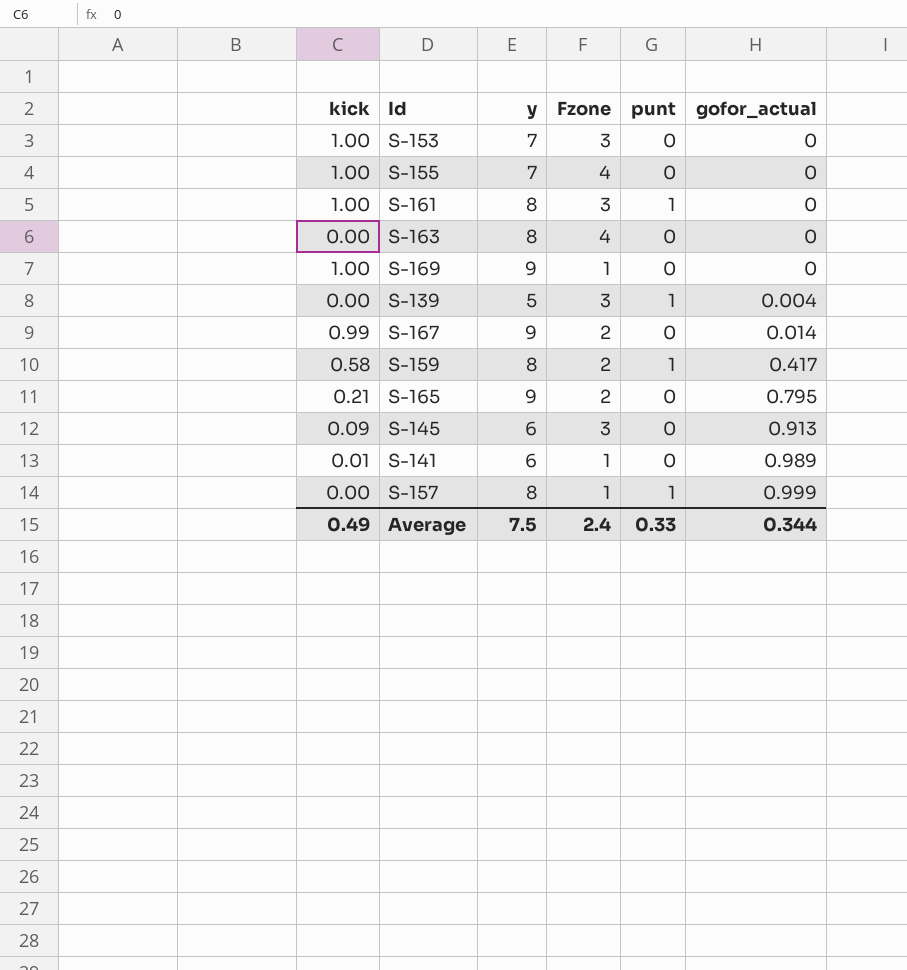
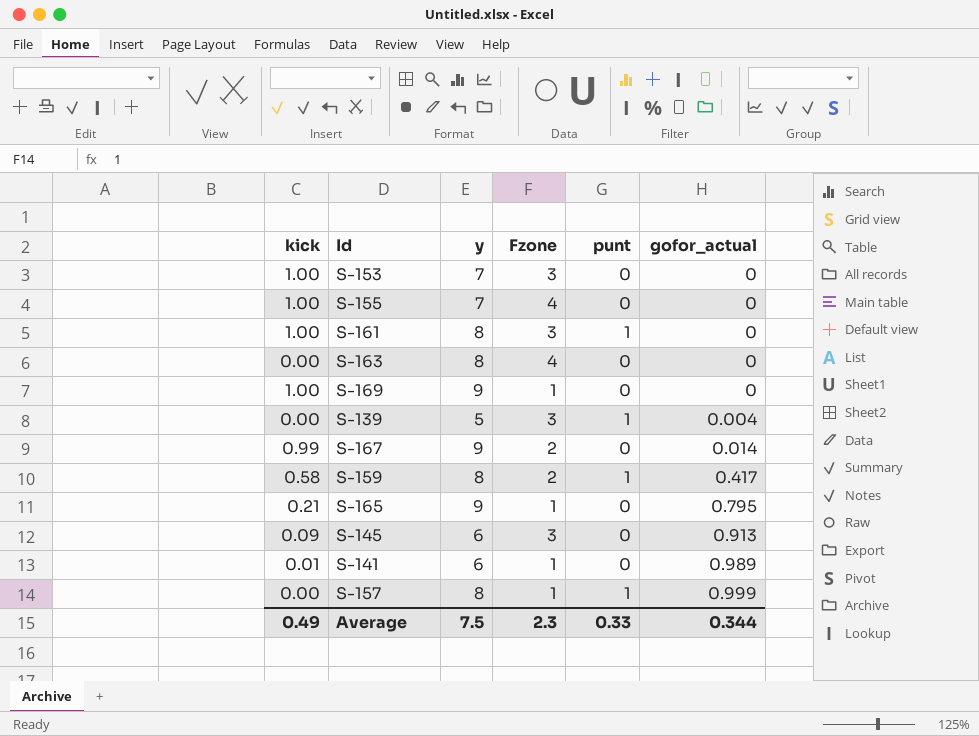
S-165 | Fzone: 2 -> 1
Average | Fzone: 2.4 -> 2.3

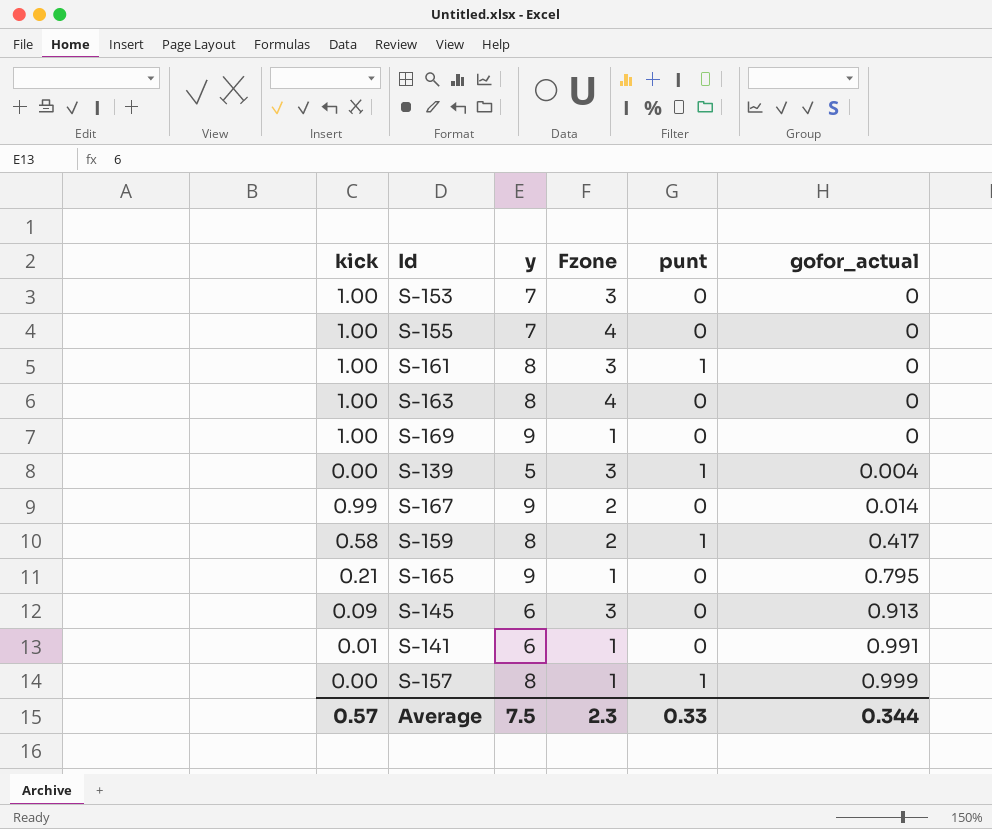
S-163 | kick: 0.00 -> 1.00
S-141 | gofor_actual: 0.989 -> 0.991
Average | kick: 0.49 -> 0.57

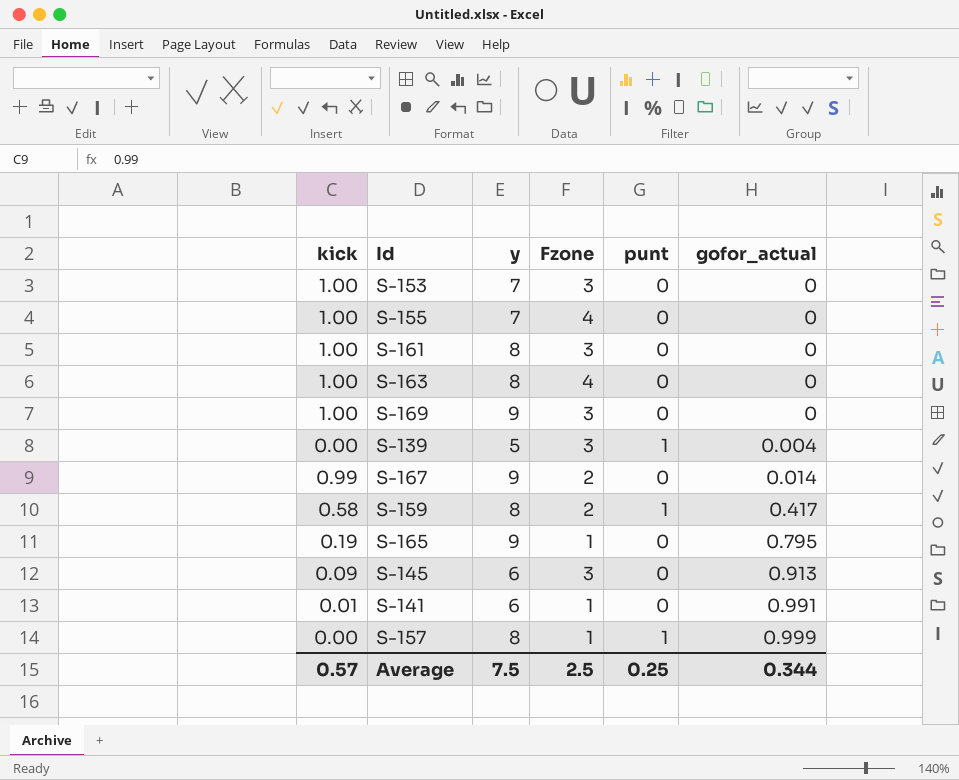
S-161 | punt: 1 -> 0
S-169 | Fzone: 1 -> 3
S-165 | kick: 0.21 -> 0.19
Average | Fzone: 2.3 -> 2.5
Average | punt: 0.33 -> 0.25

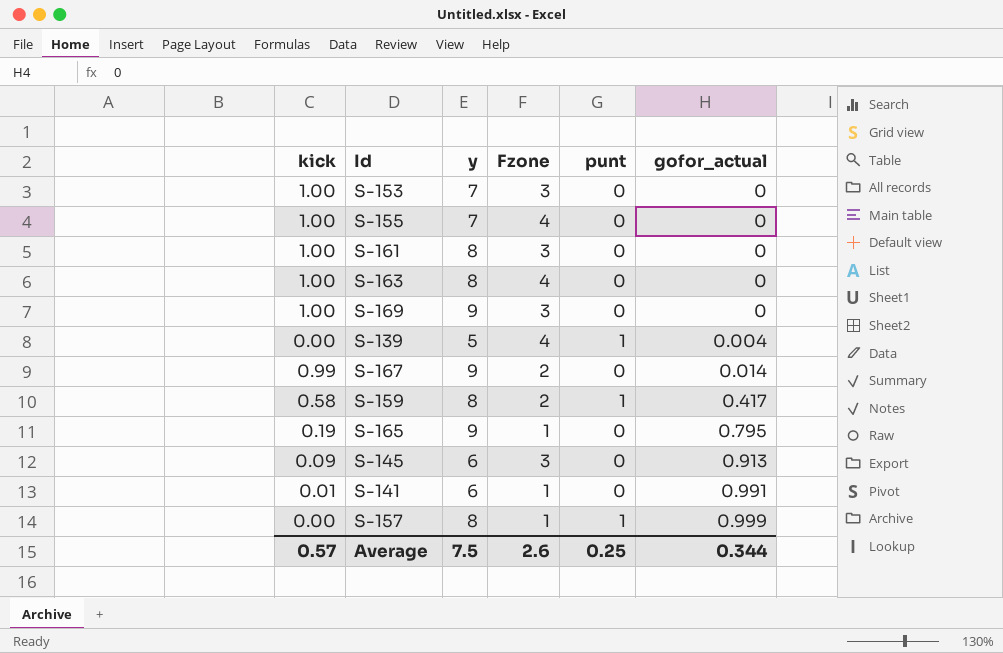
S-139 | Fzone: 3 -> 4
Average | Fzone: 2.5 -> 2.6

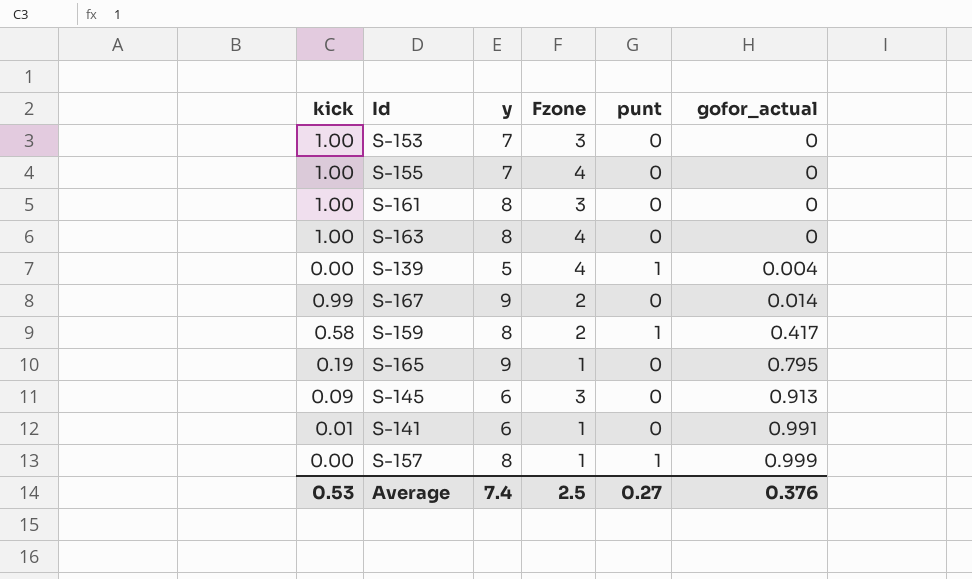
row S-169: 1.00 | 9 | 3 | 0 | 0 -> none
Average | kick: 0.57 -> 0.53
Average | y: 7.5 -> 7.4
Average | Fzone: 2.6 -> 2.5
Average | punt: 0.25 -> 0.27
Average | gofor_actual: 0.344 -> 0.376

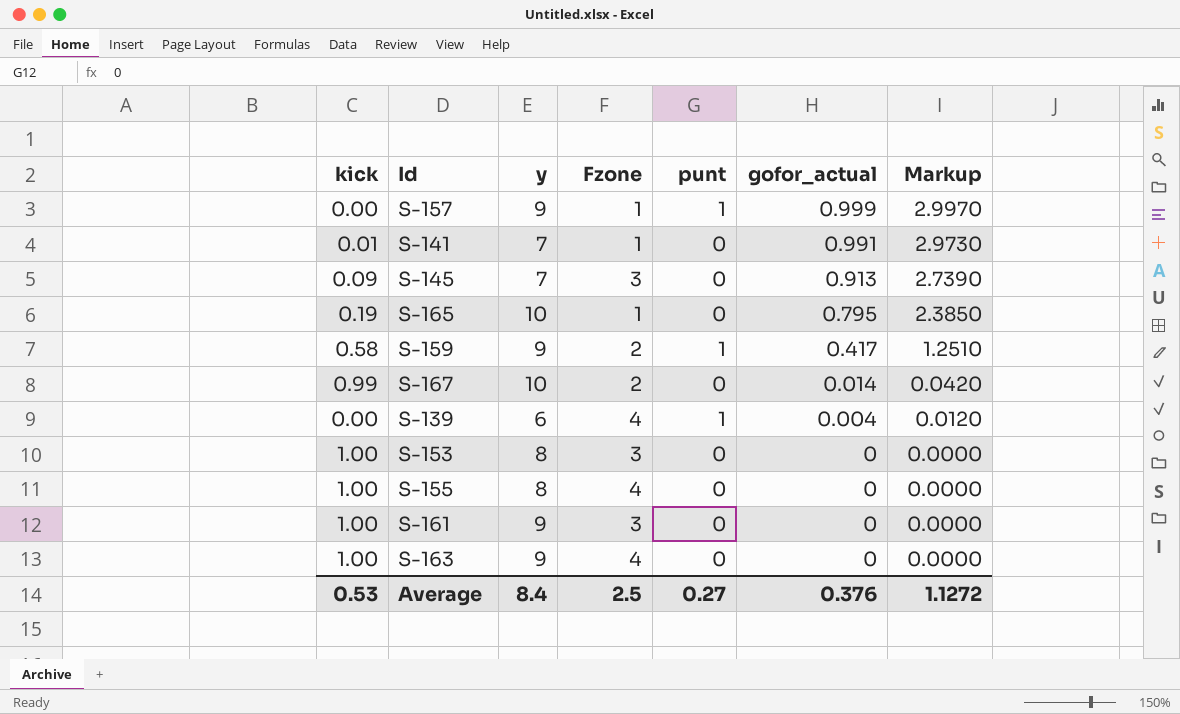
row order: gofor_actual ascending -> gofor_actual descending
column Markup | formula: none -> [gofor_actual] * 3
S-157 | y: 8 -> 9
S-141 | y: 6 -> 7
S-145 | y: 6 -> 7
S-165 | y: 9 -> 10
S-159 | y: 8 -> 9
S-167 | y: 9 -> 10
S-139 | y: 5 -> 6
S-153 | y: 7 -> 8
S-155 | y: 7 -> 8
S-161 | y: 8 -> 9
S-163 | y: 8 -> 9
Average | y: 7.4 -> 8.4

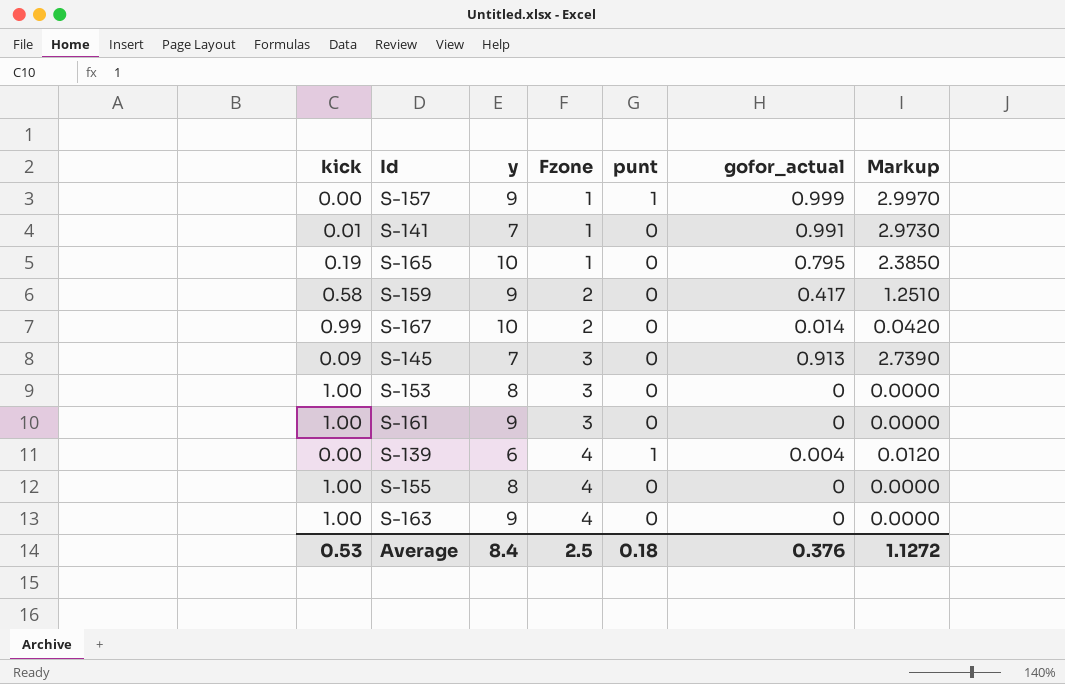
row order: gofor_actual descending -> Fzone ascending
S-159 | punt: 1 -> 0
Average | punt: 0.27 -> 0.18

